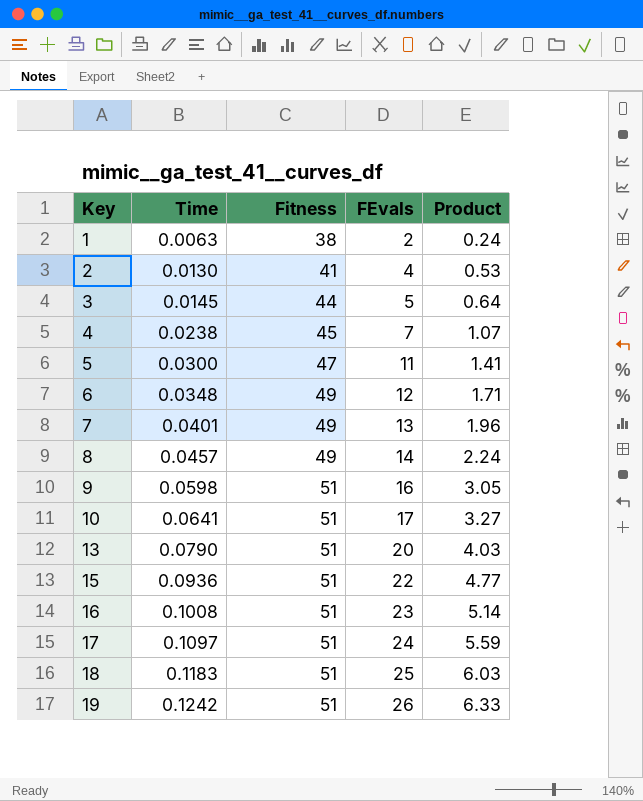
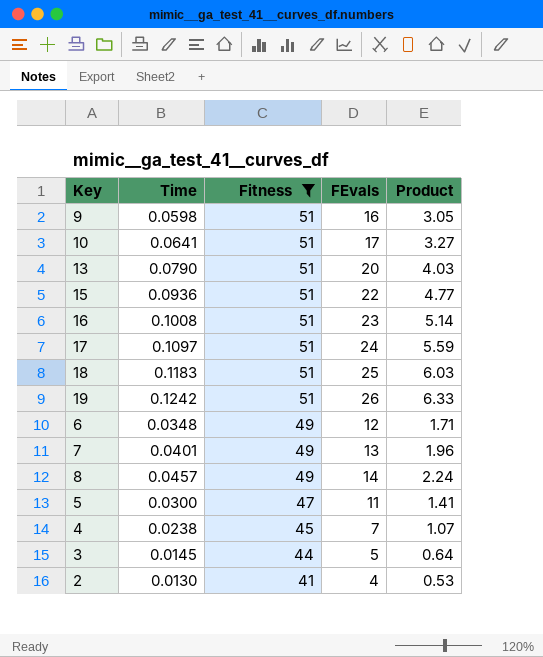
filter: none -> Fitness != 38
row order: Key ascending -> Fitness descending

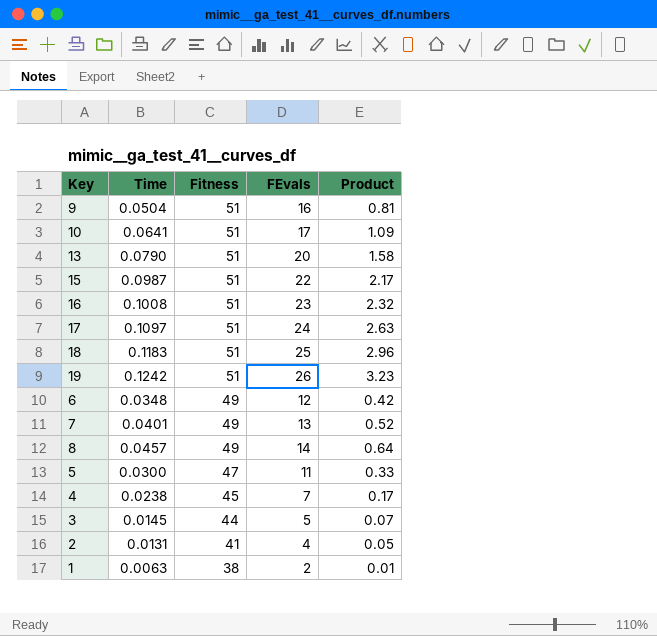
filter: Fitness != 38 -> none
column Product | formula: [Time] * [Fitness] -> [Time] * [FEvals]
9 | Time: 0.0598 -> 0.0504
15 | Time: 0.0936 -> 0.0987
2 | Time: 0.0130 -> 0.0131

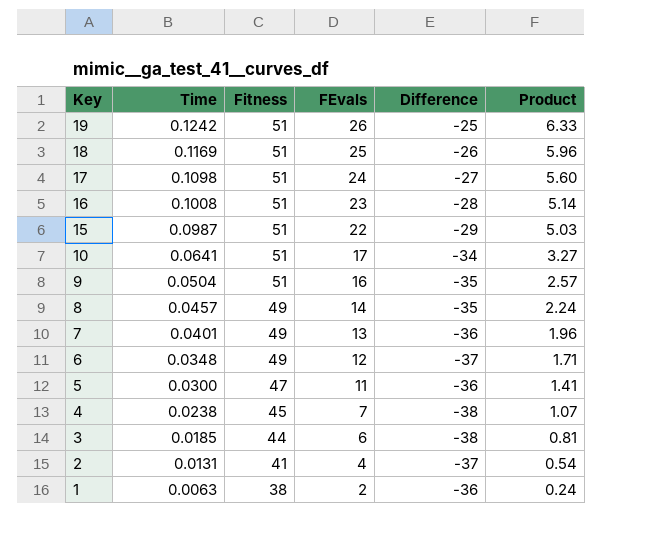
row order: Fitness descending -> Key descending
column Difference | formula: none -> [FEvals] - [Fitness]
column Product | formula: [Time] * [FEvals] -> [Time] * [Fitness]
row 13: 0.0790 | 51 | 20 | 1.58 -> none
18 | Time: 0.1183 -> 0.1169
17 | Time: 0.1097 -> 0.1098
3 | Time: 0.0145 -> 0.0185
3 | FEvals: 5 -> 6

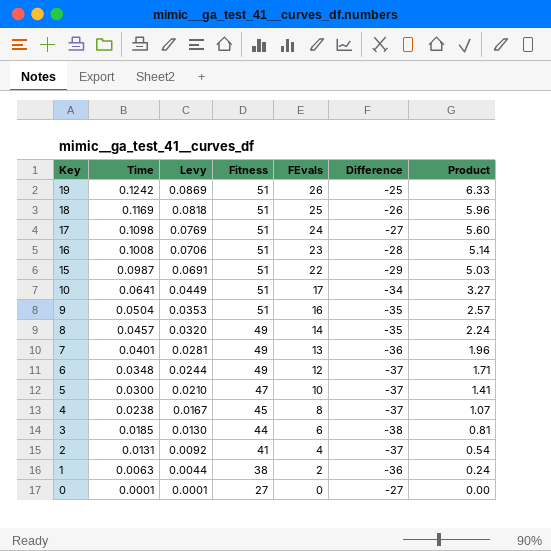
column Levy | formula: none -> [Time] * 0.7
5 | FEvals: 11 -> 10
5 | Difference: -36 -> -37
4 | FEvals: 7 -> 8
4 | Difference: -38 -> -37
row 0: none -> 0.0001 | 0.0001 | 27 | 0 | -27 | 0.00

